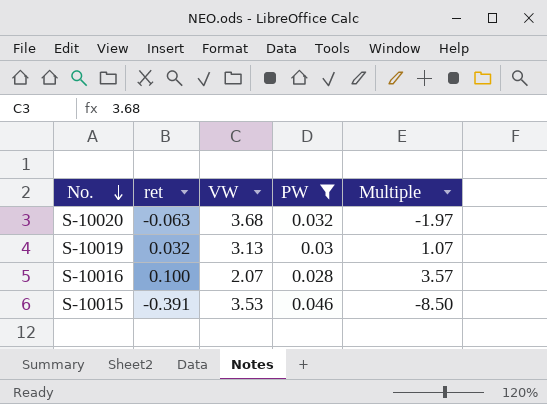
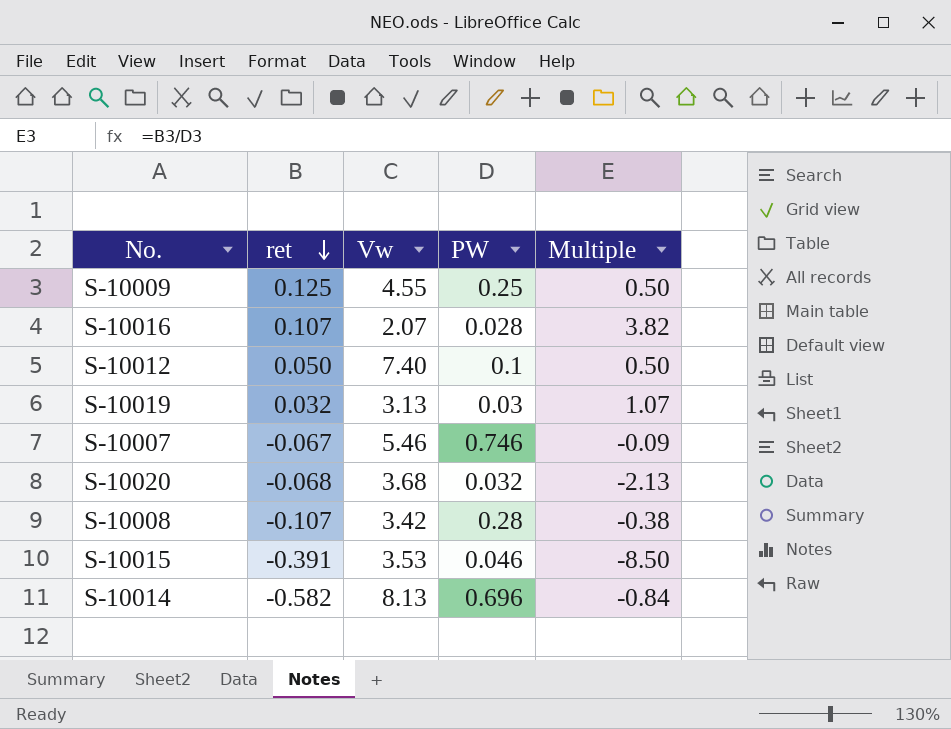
filter: PW <= 0.046 -> none
row order: No. descending -> ret descending
column name: VW -> Vw
S-10016 | ret: 0.100 -> 0.107
S-10016 | Multiple: 3.57 -> 3.82
S-10020 | ret: -0.063 -> -0.068
S-10020 | Multiple: -1.97 -> -2.13

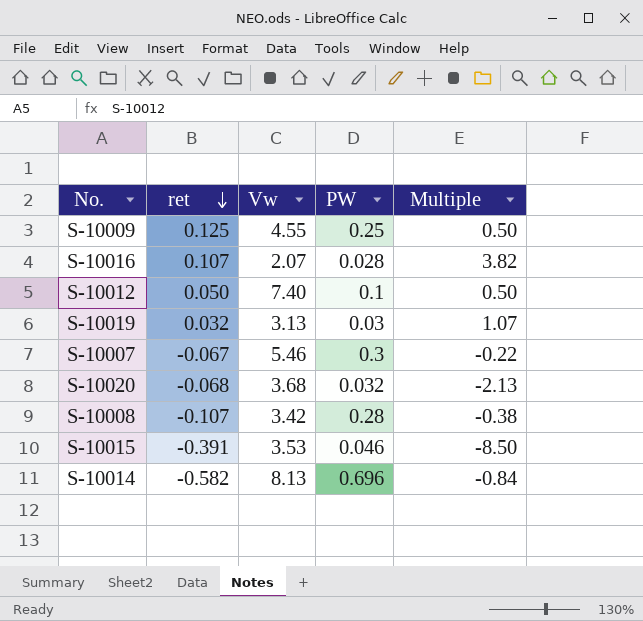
S-10007 | PW: 0.746 -> 0.3
S-10007 | Multiple: -0.09 -> -0.22

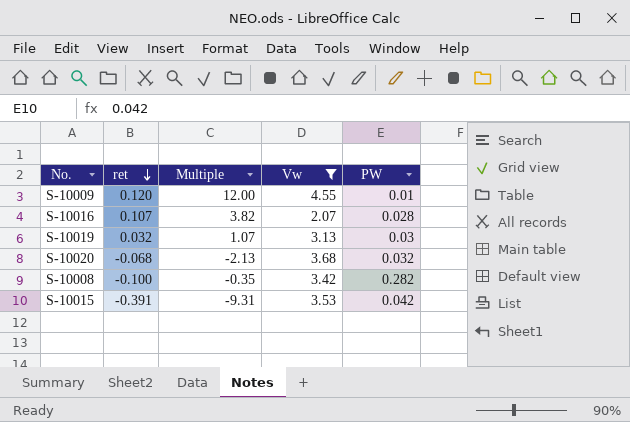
filter: none -> Vw <= 4.55
column Multiple | position: 5 -> 3
S-10009 | ret: 0.125 -> 0.120
S-10009 | Multiple: 0.50 -> 12.00
S-10009 | PW: 0.25 -> 0.01
S-10008 | ret: -0.107 -> -0.100
S-10008 | Multiple: -0.38 -> -0.35
S-10008 | PW: 0.28 -> 0.282
S-10015 | Multiple: -8.50 -> -9.31
S-10015 | PW: 0.046 -> 0.042

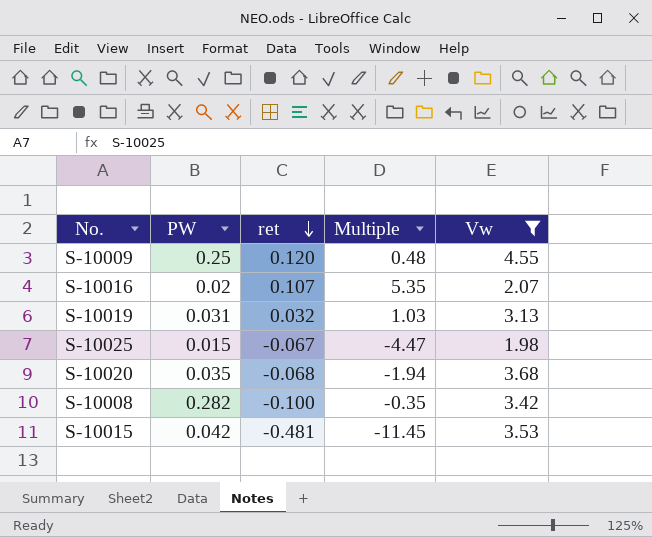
column PW | position: 5 -> 2
S-10009 | PW: 0.01 -> 0.25
S-10009 | Multiple: 12.00 -> 0.48
S-10016 | PW: 0.028 -> 0.02
S-10016 | Multiple: 3.82 -> 5.35
S-10019 | PW: 0.03 -> 0.031
S-10019 | Multiple: 1.07 -> 1.03
row S-10025: none -> 0.015 | -0.067 | -4.47 | 1.98
S-10020 | PW: 0.032 -> 0.035
S-10020 | Multiple: -2.13 -> -1.94
S-10015 | ret: -0.391 -> -0.481
S-10015 | Multiple: -9.31 -> -11.45

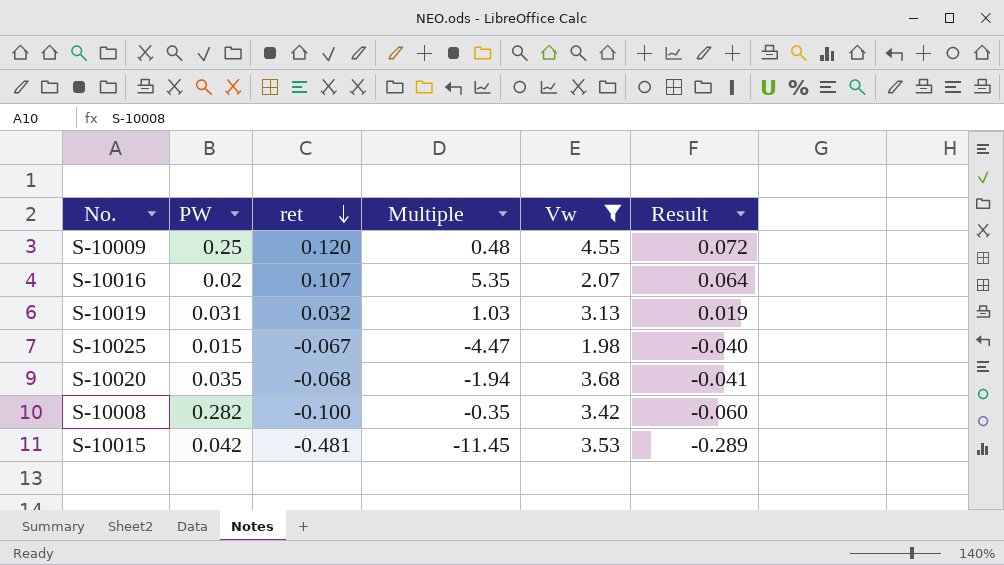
column Result | formula: none -> [ret] * 0.6

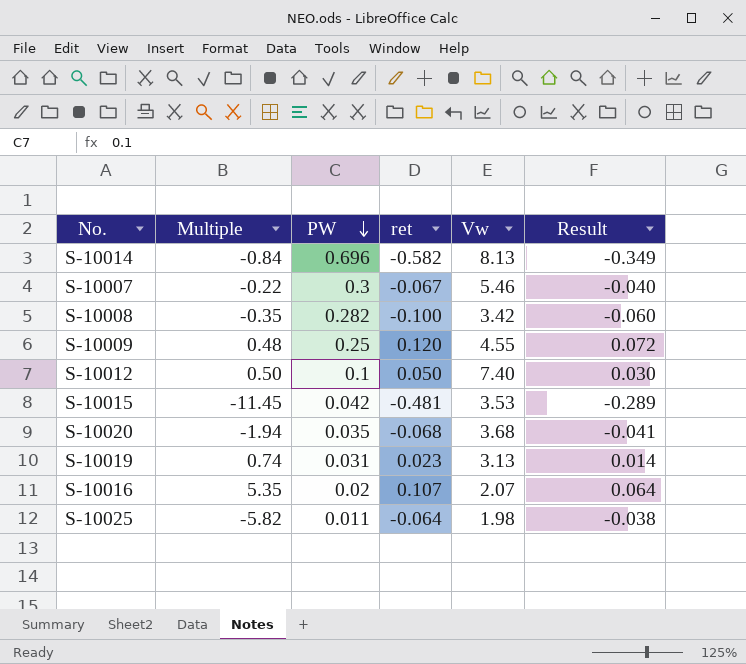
filter: Vw <= 4.55 -> none
row order: ret descending -> PW descending
column Multiple | position: 4 -> 2
S-10019 | Multiple: 1.03 -> 0.74
S-10019 | ret: 0.032 -> 0.023
S-10019 | Result: 0.019 -> 0.014
S-10025 | Multiple: -4.47 -> -5.82
S-10025 | PW: 0.015 -> 0.011
S-10025 | ret: -0.067 -> -0.064
S-10025 | Result: -0.040 -> -0.038

